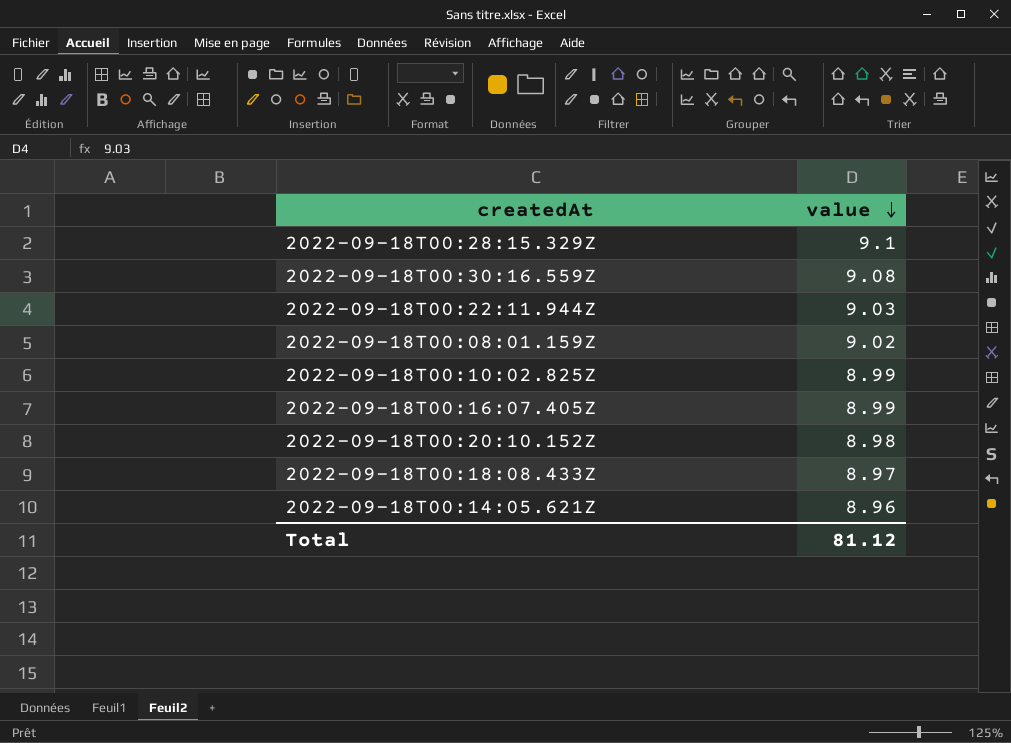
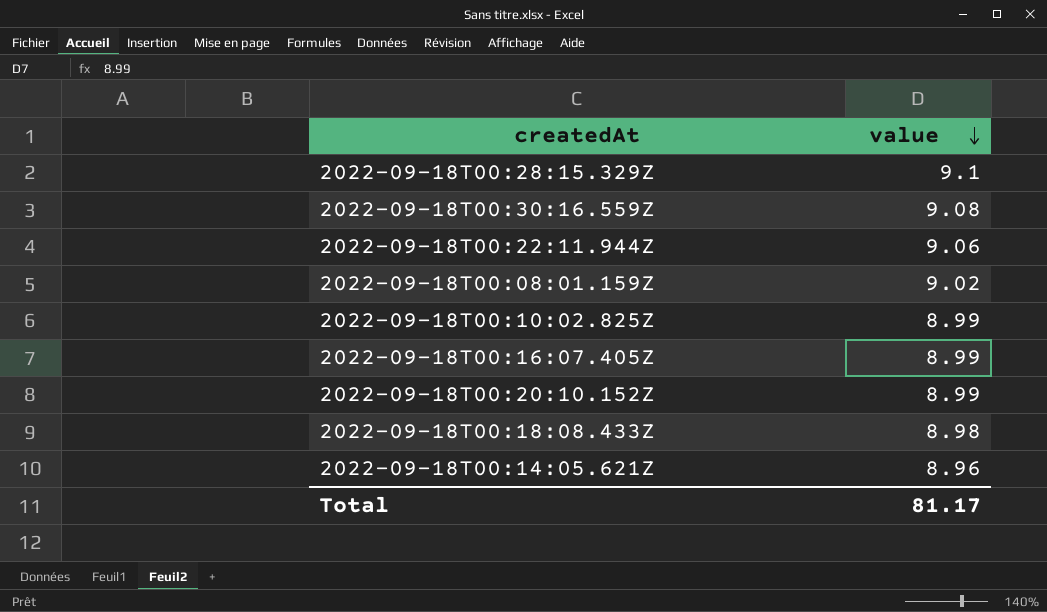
2022-09-18T00:22:11.944Z | value: 9.03 -> 9.06
2022-09-18T00:20:10.152Z | value: 8.98 -> 8.99
2022-09-18T00:18:08.433Z | value: 8.97 -> 8.98
Total | value: 81.12 -> 81.17

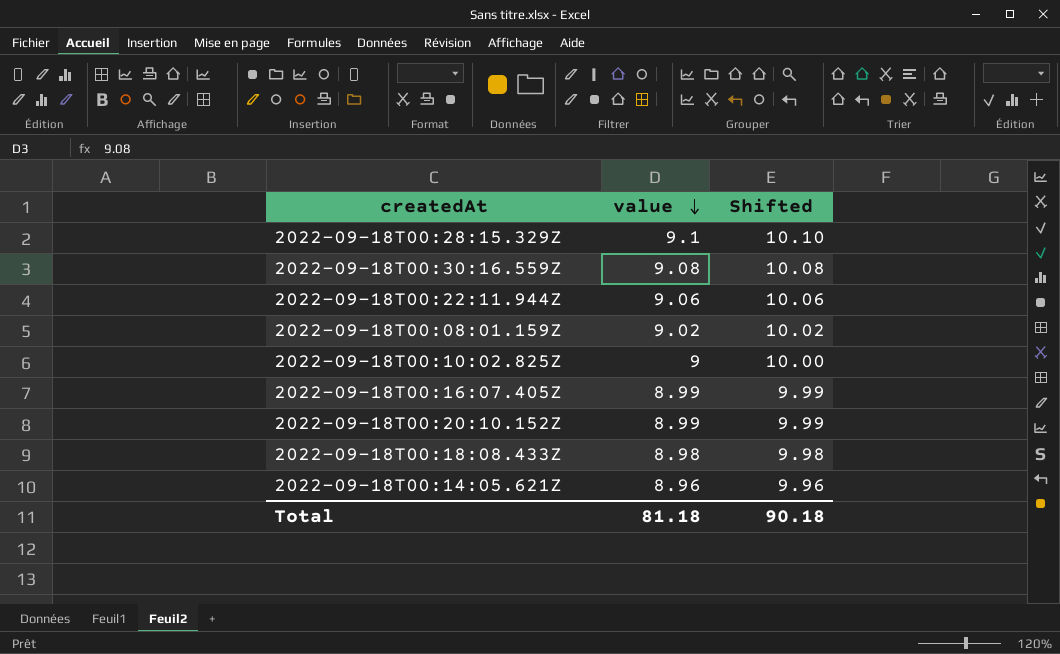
column Shifted | formula: none -> [value] + 1
2022-09-18T00:10:02.825Z | value: 8.99 -> 9
Total | value: 81.17 -> 81.18

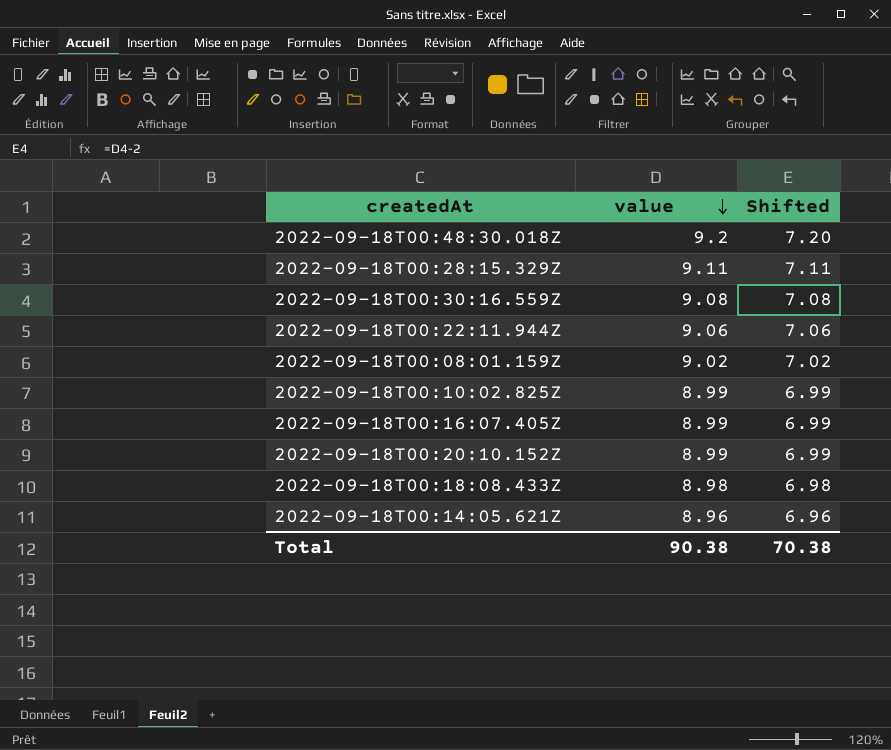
column Shifted | formula: [value] + 1 -> [value] - 2
row 2022-09-18T00:48:30.018Z: none -> 9.2 | 7.20
2022-09-18T00:28:15.329Z | value: 9.1 -> 9.11
2022-09-18T00:10:02.825Z | value: 9 -> 8.99
Total | value: 81.18 -> 90.38
Total | Shifted: 90.18 -> 70.38

